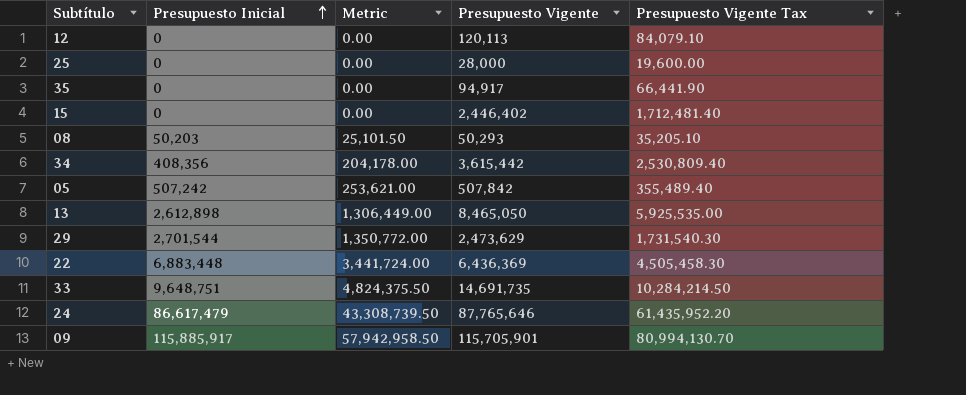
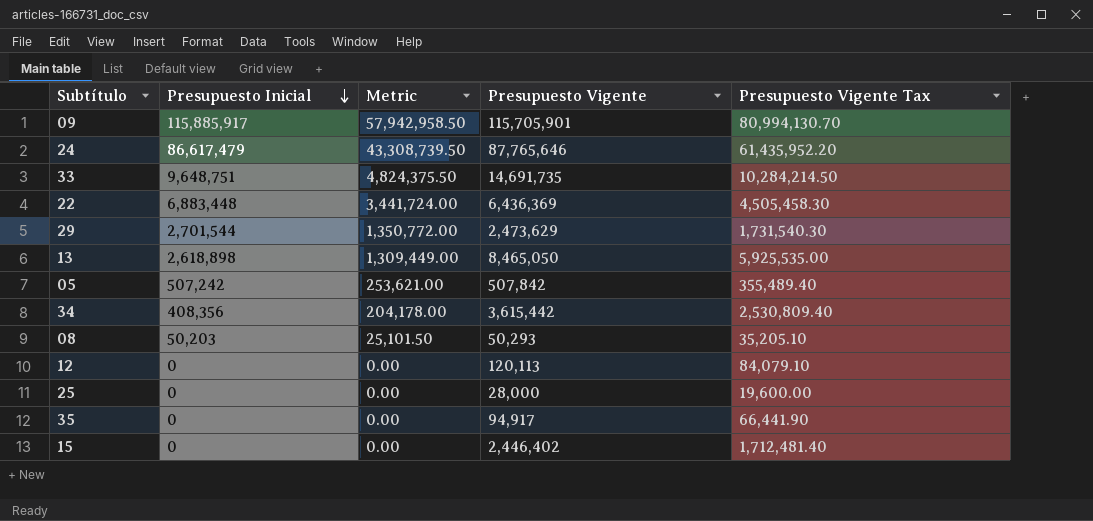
row order: Presupuesto Inicial ascending -> Presupuesto Inicial descending
13 | Presupuesto Inicial: 2,612,898 -> 2,618,898
13 | Metric: 1,306,449.00 -> 1,309,449.00

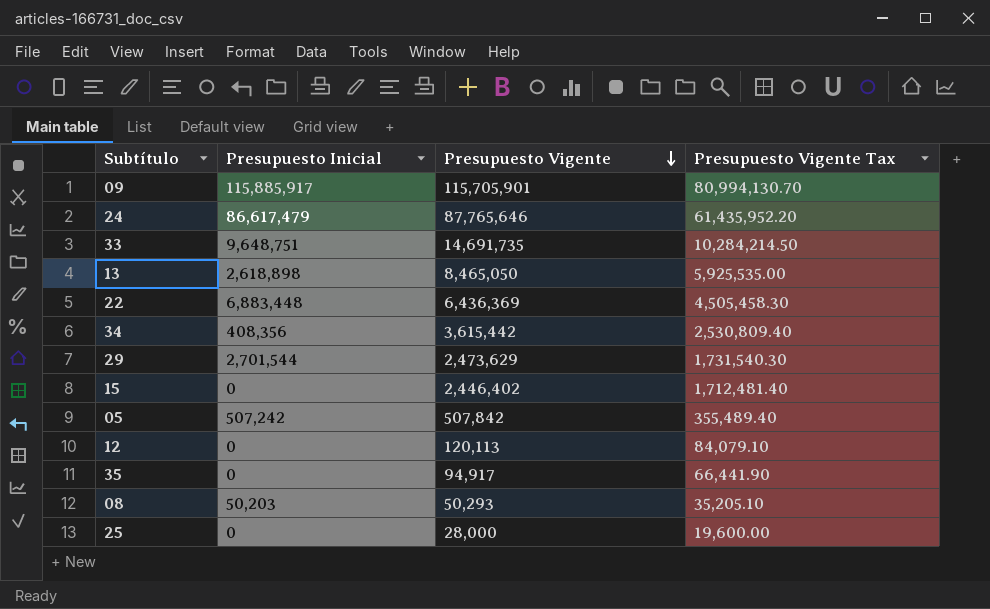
row order: Presupuesto Inicial descending -> Presupuesto Vigente descending
column Metric | formula: [Presupuesto Inicial] * 0.5 -> none

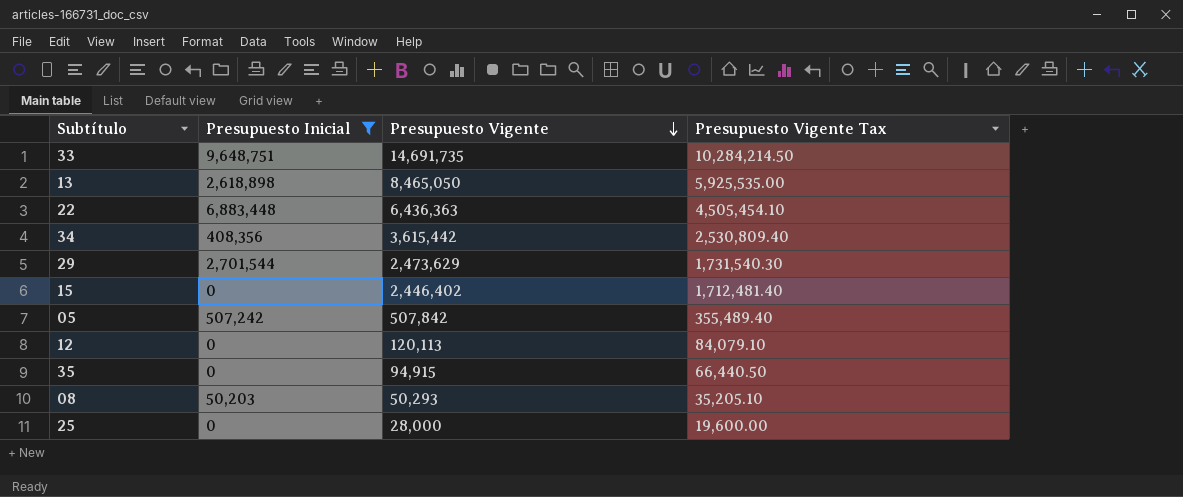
filter: none -> Presupuesto Inicial <= 9,648,751
22 | Presupuesto Vigente: 6,436,369 -> 6,436,363
22 | Presupuesto Vigente Tax: 4,505,458.30 -> 4,505,454.10
35 | Presupuesto Vigente: 94,917 -> 94,915
35 | Presupuesto Vigente Tax: 66,441.90 -> 66,440.50

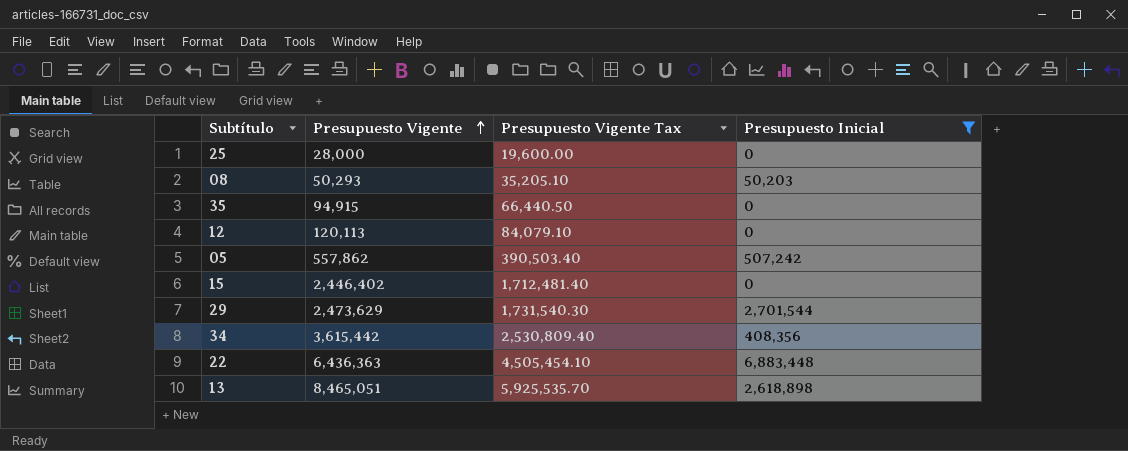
row order: Presupuesto Vigente descending -> Presupuesto Vigente ascending
column Presupuesto Inicial | position: 2 -> 4
row 33: 9,648,751 | 14,691,735 | 10,284,214.50 -> none
05 | Presupuesto Vigente: 507,842 -> 557,862
05 | Presupuesto Vigente Tax: 355,489.40 -> 390,503.40
13 | Presupuesto Vigente: 8,465,050 -> 8,465,051
13 | Presupuesto Vigente Tax: 5,925,535.00 -> 5,925,535.70

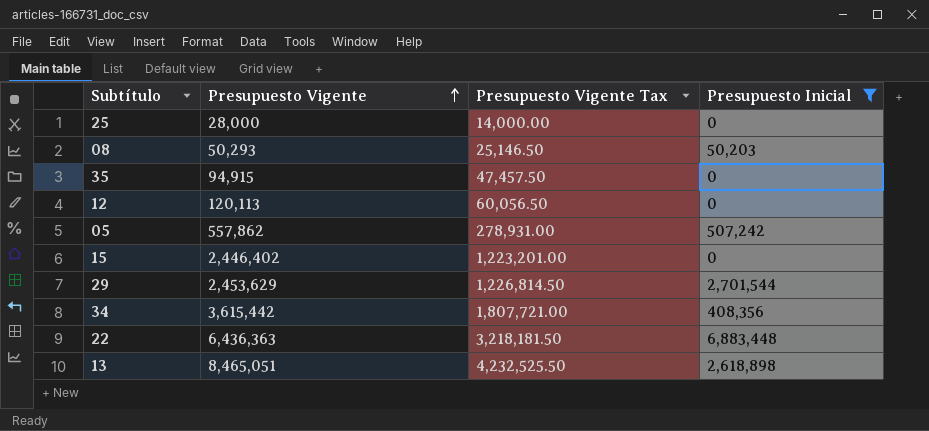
column Presupuesto Vigente Tax | formula: [Presupuesto Vigente] * 0.7 -> [Presupuesto Vigente] * 0.5
29 | Presupuesto Vigente: 2,473,629 -> 2,453,629

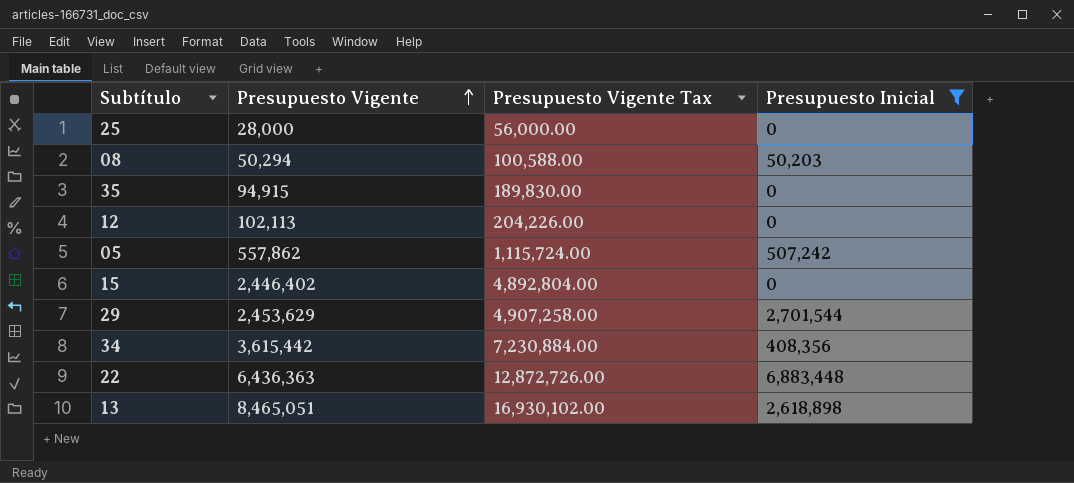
column Presupuesto Vigente Tax | formula: [Presupuesto Vigente] * 0.5 -> [Presupuesto Vigente] * 2
08 | Presupuesto Vigente: 50,293 -> 50,294
12 | Presupuesto Vigente: 120,113 -> 102,113

